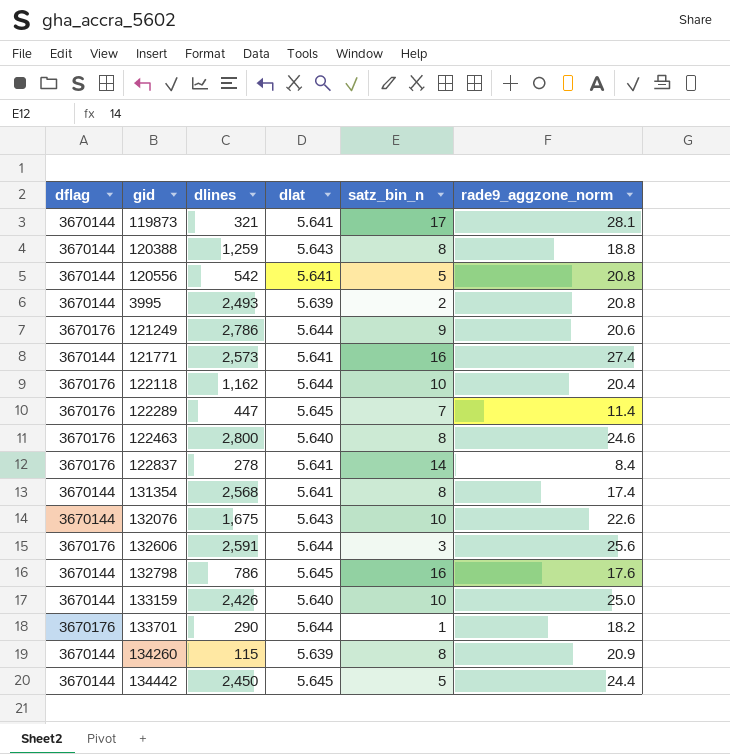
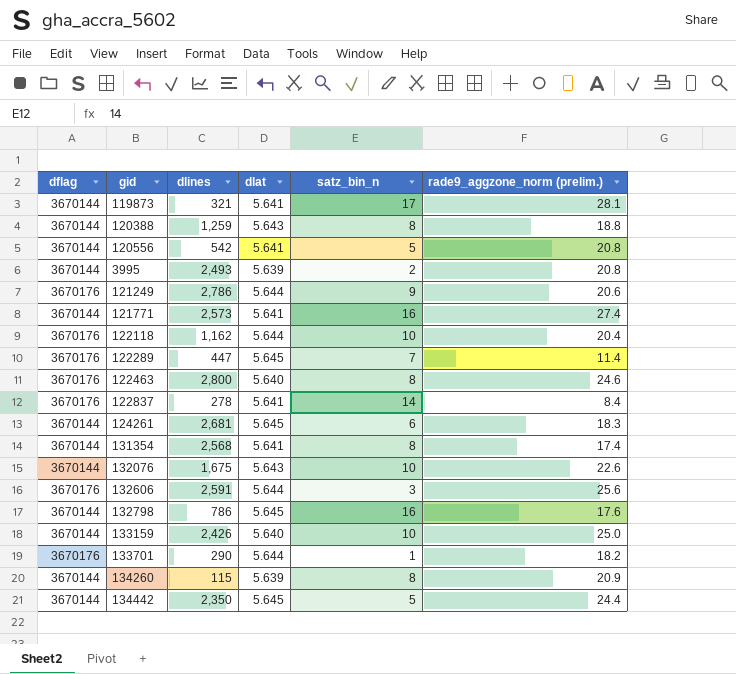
column name: rade9_aggzone_norm -> rade9_aggzone_norm (prelim.)
row 124261: none -> 3670144 | 2,681 | 5.645 | 6 | 18.3
134442 | dlines: 2,450 -> 2,350

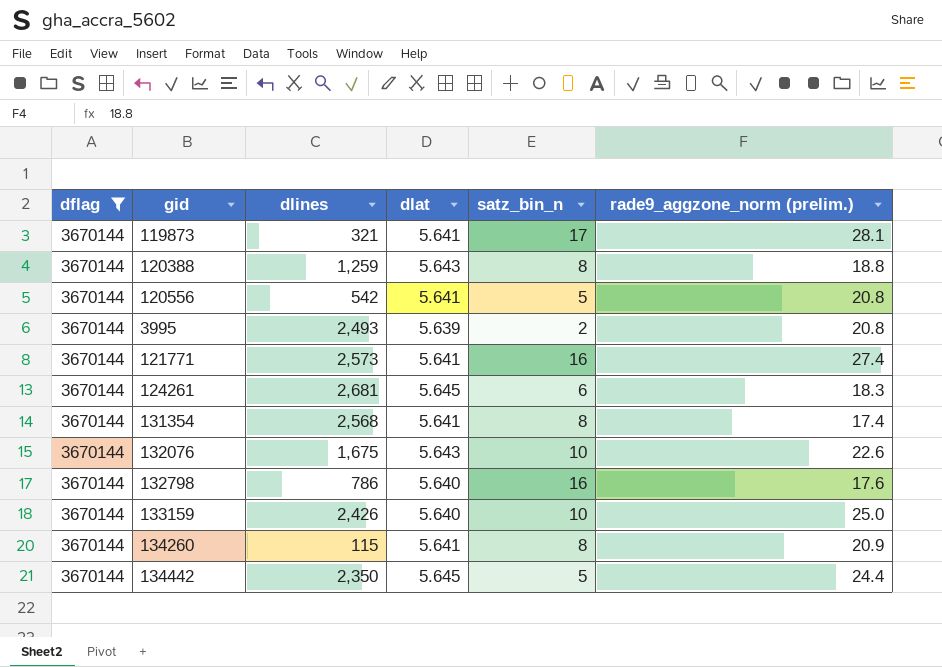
filter: none -> dflag = 3670144
132798 | dlat: 5.645 -> 5.640
134260 | dlat: 5.639 -> 5.641

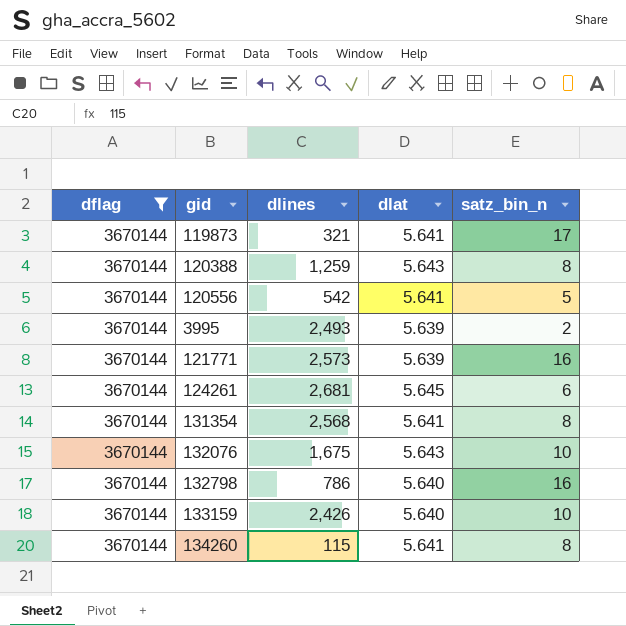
column rade9_aggzone_norm (prelim.) | position: 6 -> none
row 134442: 3670144 | 2,350 | 5.645 | 5 | 24.4 -> none
121771 | dlat: 5.641 -> 5.639

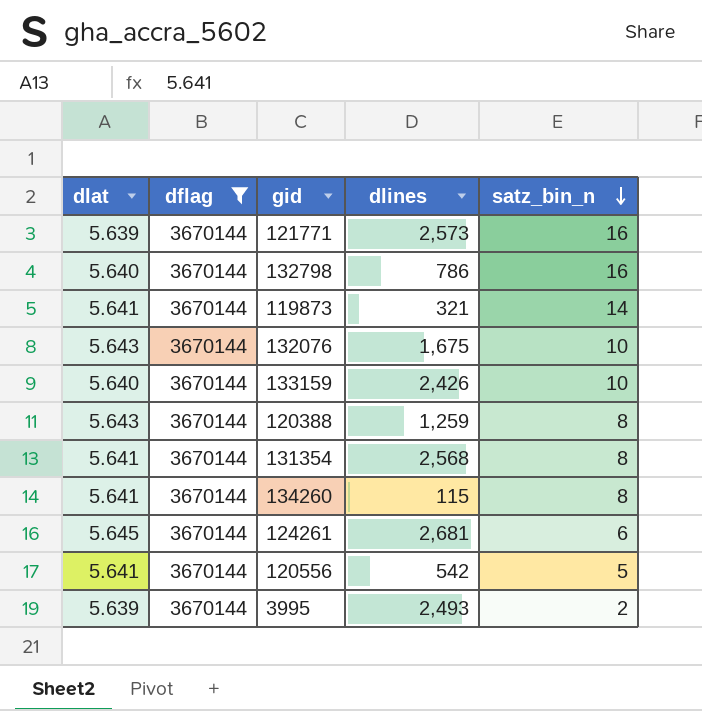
row order: none -> satz_bin_n descending
column dlat | position: 4 -> 1
119873 | satz_bin_n: 17 -> 14

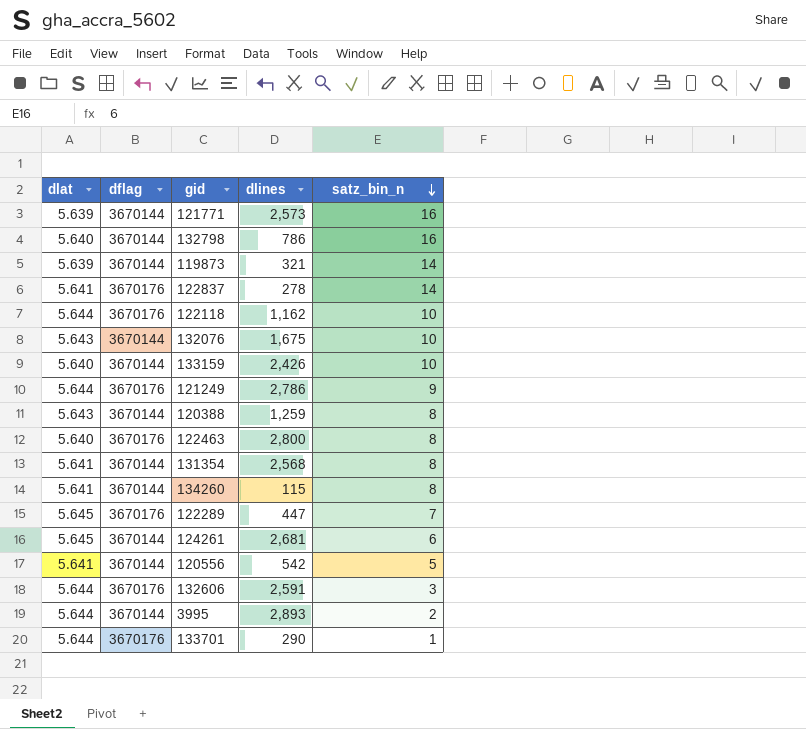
filter: dflag = 3670144 -> none
119873 | dlat: 5.641 -> 5.639
3995 | dlat: 5.639 -> 5.644
3995 | dlines: 2,493 -> 2,893

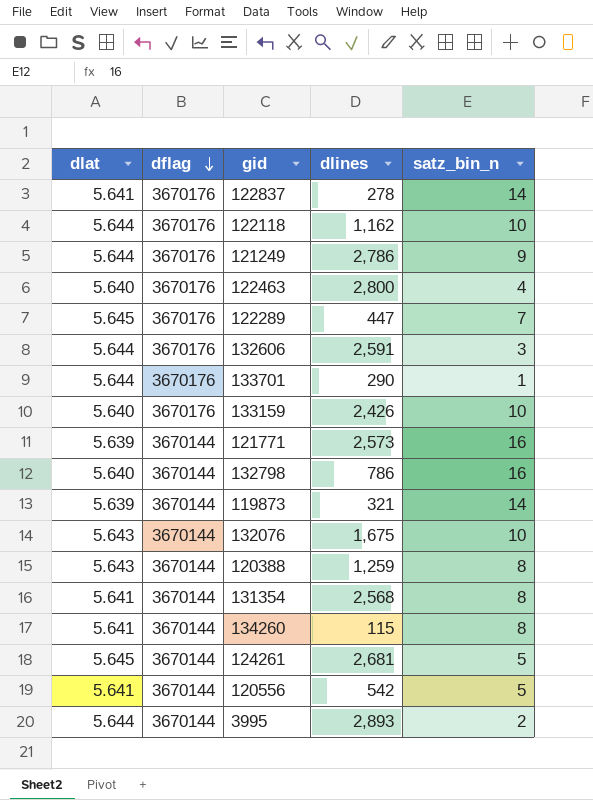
row order: satz_bin_n descending -> dflag descending
122463 | satz_bin_n: 8 -> 4
133159 | dflag: 3670144 -> 3670176
124261 | satz_bin_n: 6 -> 5

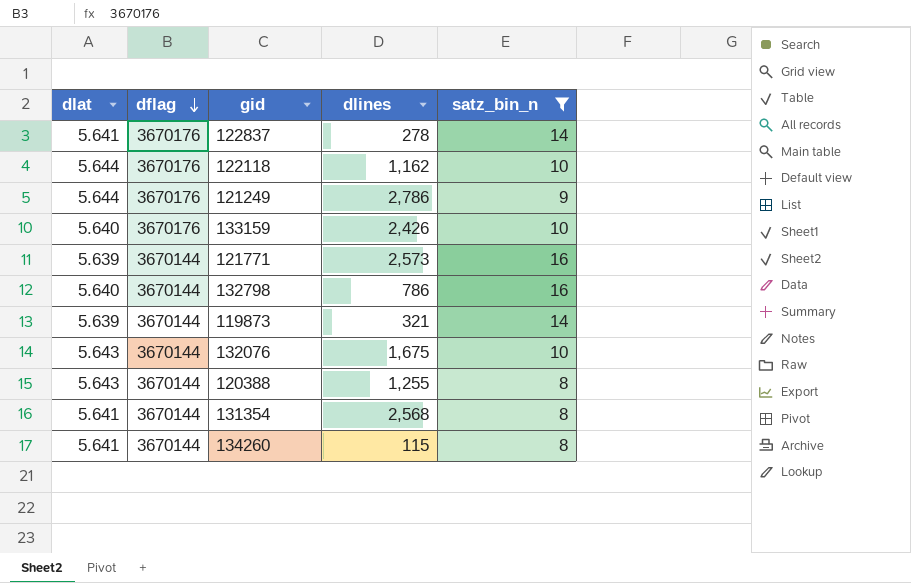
filter: none -> satz_bin_n >= 8
120388 | dlines: 1,259 -> 1,255

